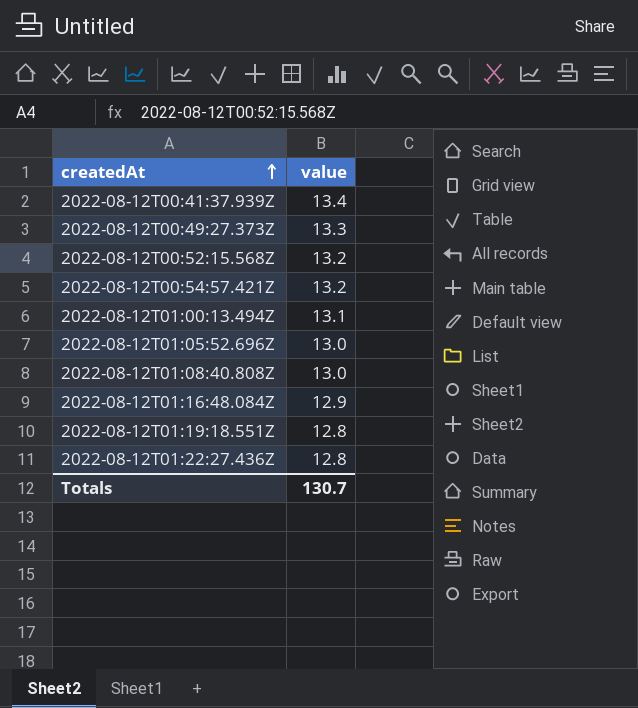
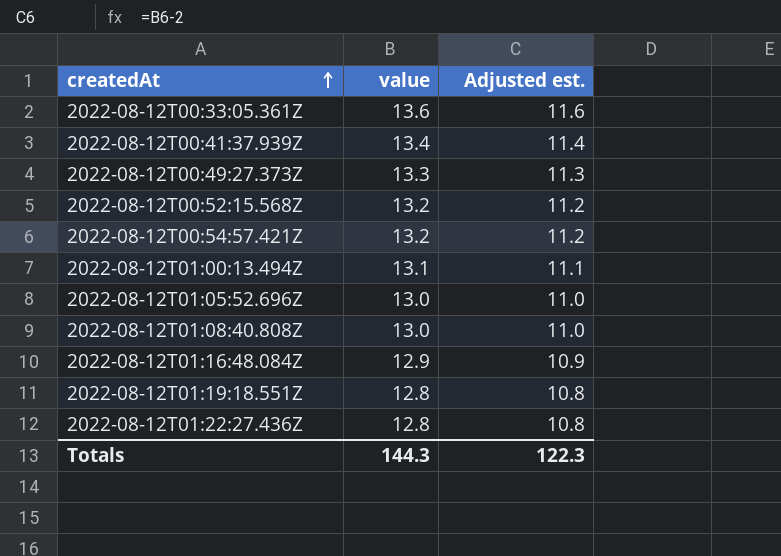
column Adjusted est. | formula: none -> [value] - 2
row 2022-08-12T00:33:05.361Z: none -> 13.6 | 11.6
Totals | value: 130.7 -> 144.3

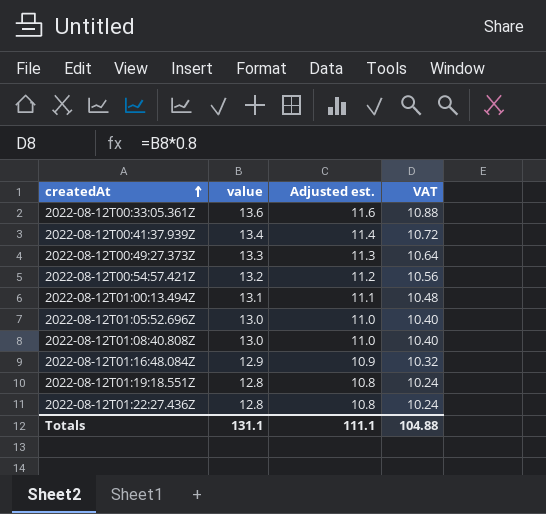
column VAT | formula: none -> [value] * 0.8
row 2022-08-12T00:52:15.568Z: 13.2 | 11.2 -> none
Totals | value: 144.3 -> 131.1
Totals | Adjusted est.: 122.3 -> 111.1

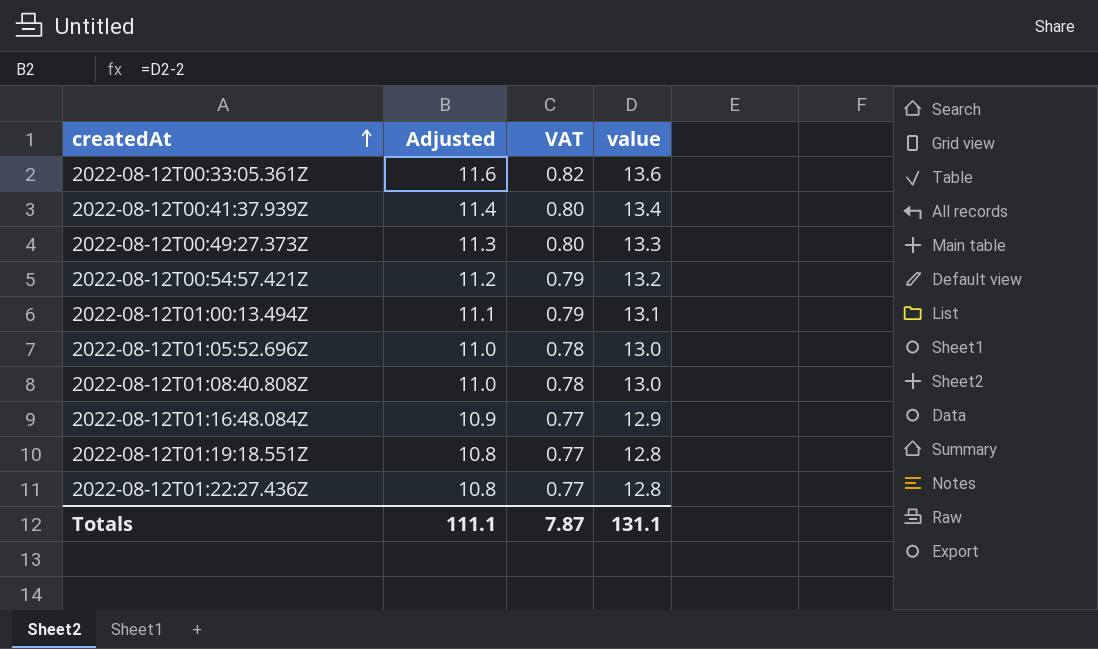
column name: Adjusted est. -> Adjusted
column VAT | formula: [value] * 0.8 -> [value] * 0.06
column value | position: 2 -> 4
Totals | VAT: 104.88 -> 7.87

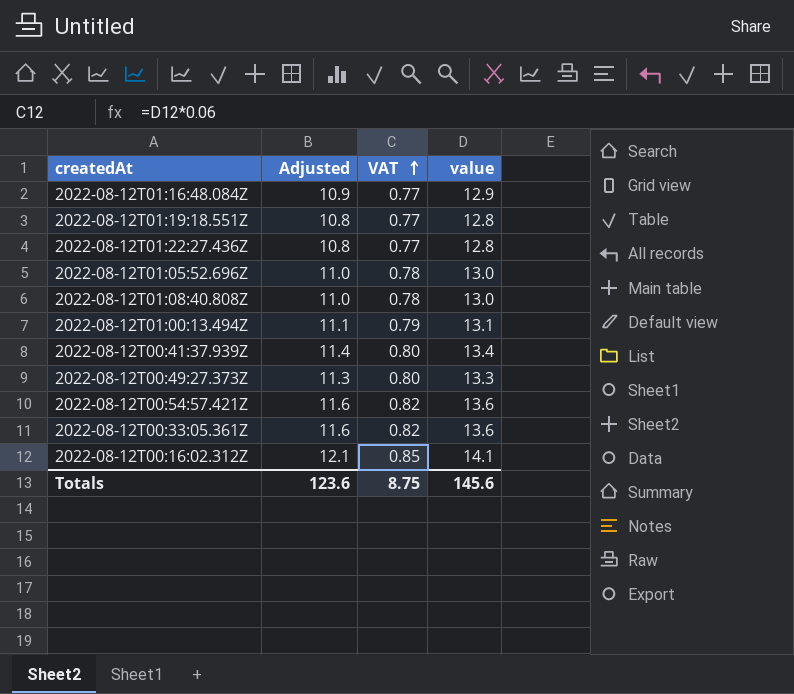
row order: createdAt ascending -> VAT ascending
2022-08-12T00:54:57.421Z | Adjusted: 11.2 -> 11.6
2022-08-12T00:54:57.421Z | VAT: 0.79 -> 0.82
2022-08-12T00:54:57.421Z | value: 13.2 -> 13.6
row 2022-08-12T00:16:02.312Z: none -> 12.1 | 0.85 | 14.1
Totals | Adjusted: 111.1 -> 123.6
Totals | VAT: 7.87 -> 8.75
Totals | value: 131.1 -> 145.6

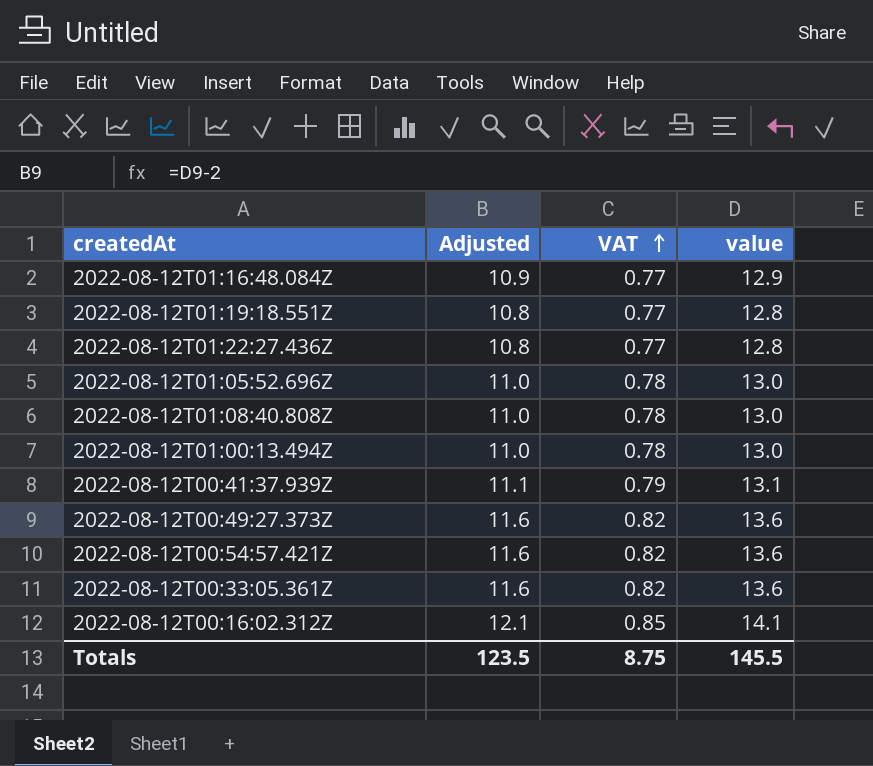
2022-08-12T01:00:13.494Z | Adjusted: 11.1 -> 11.0
2022-08-12T01:00:13.494Z | VAT: 0.79 -> 0.78
2022-08-12T01:00:13.494Z | value: 13.1 -> 13.0
2022-08-12T00:41:37.939Z | Adjusted: 11.4 -> 11.1
2022-08-12T00:41:37.939Z | VAT: 0.80 -> 0.79
2022-08-12T00:41:37.939Z | value: 13.4 -> 13.1
2022-08-12T00:49:27.373Z | Adjusted: 11.3 -> 11.6
2022-08-12T00:49:27.373Z | VAT: 0.80 -> 0.82
2022-08-12T00:49:27.373Z | value: 13.3 -> 13.6
Totals | Adjusted: 123.6 -> 123.5
Totals | value: 145.6 -> 145.5

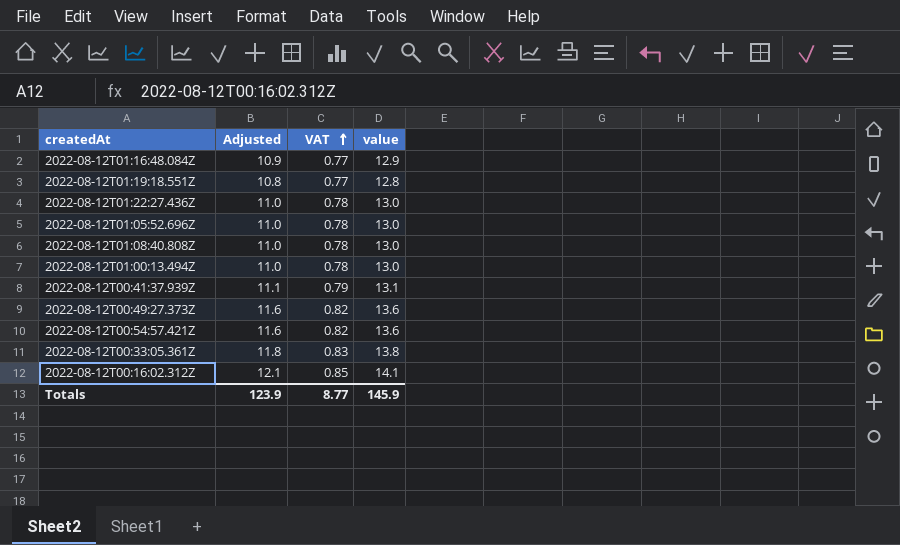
2022-08-12T01:22:27.436Z | Adjusted: 10.8 -> 11.0
2022-08-12T01:22:27.436Z | VAT: 0.77 -> 0.78
2022-08-12T01:22:27.436Z | value: 12.8 -> 13.0
2022-08-12T00:33:05.361Z | Adjusted: 11.6 -> 11.8
2022-08-12T00:33:05.361Z | VAT: 0.82 -> 0.83
2022-08-12T00:33:05.361Z | value: 13.6 -> 13.8
Totals | Adjusted: 123.5 -> 123.9
Totals | VAT: 8.75 -> 8.77
Totals | value: 145.5 -> 145.9

